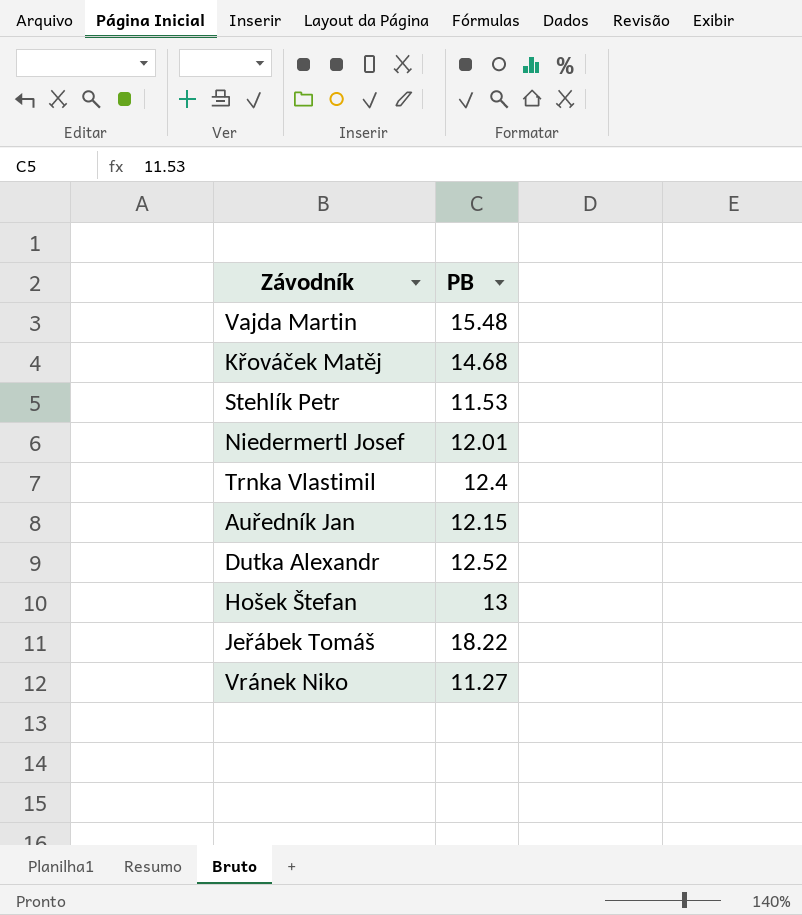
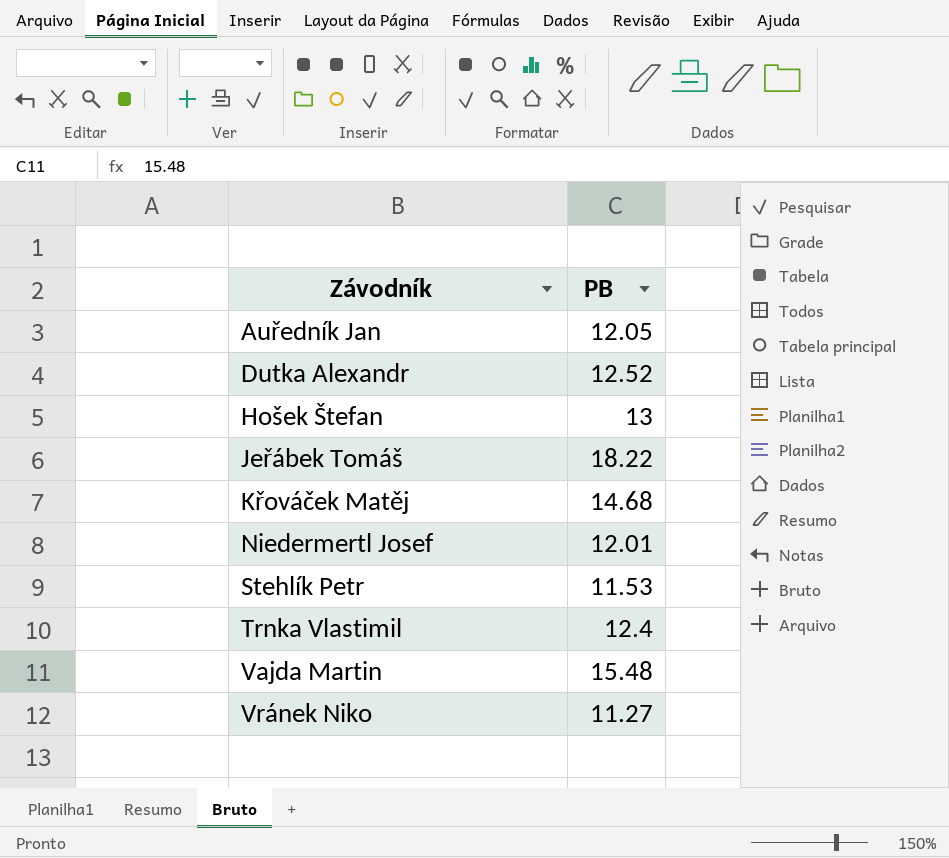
row order: none -> Závodník ascending
Auředník Jan | PB: 12.15 -> 12.05

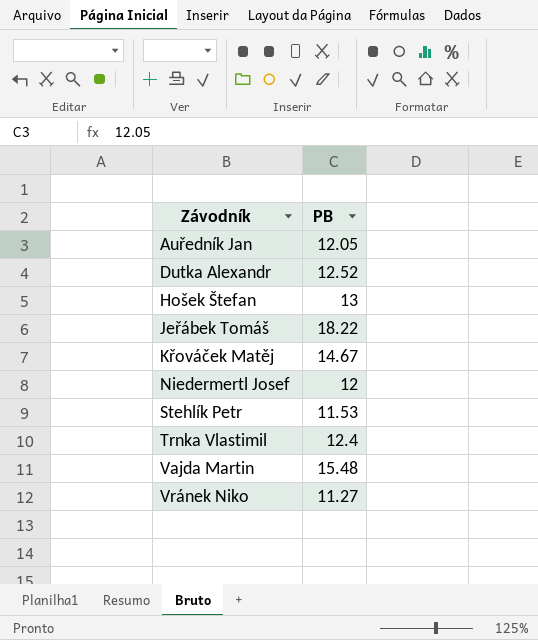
Křováček Matěj | PB: 14.68 -> 14.67
Niedermertl Josef | PB: 12.01 -> 12

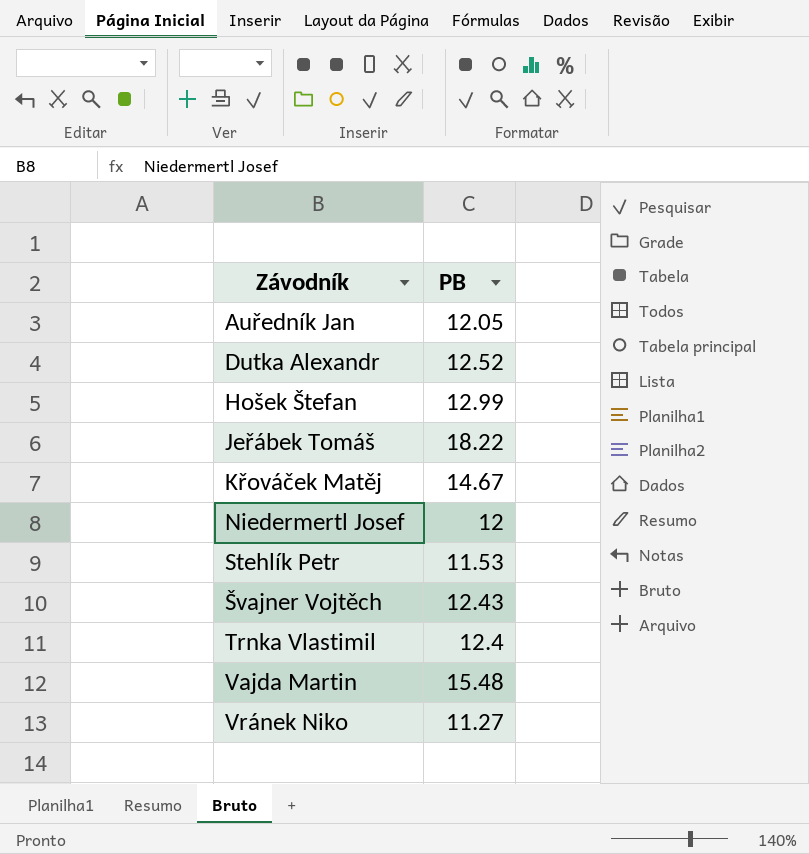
Hošek Štefan | PB: 13 -> 12.99
row Švajner Vojtěch: none -> 12.43

